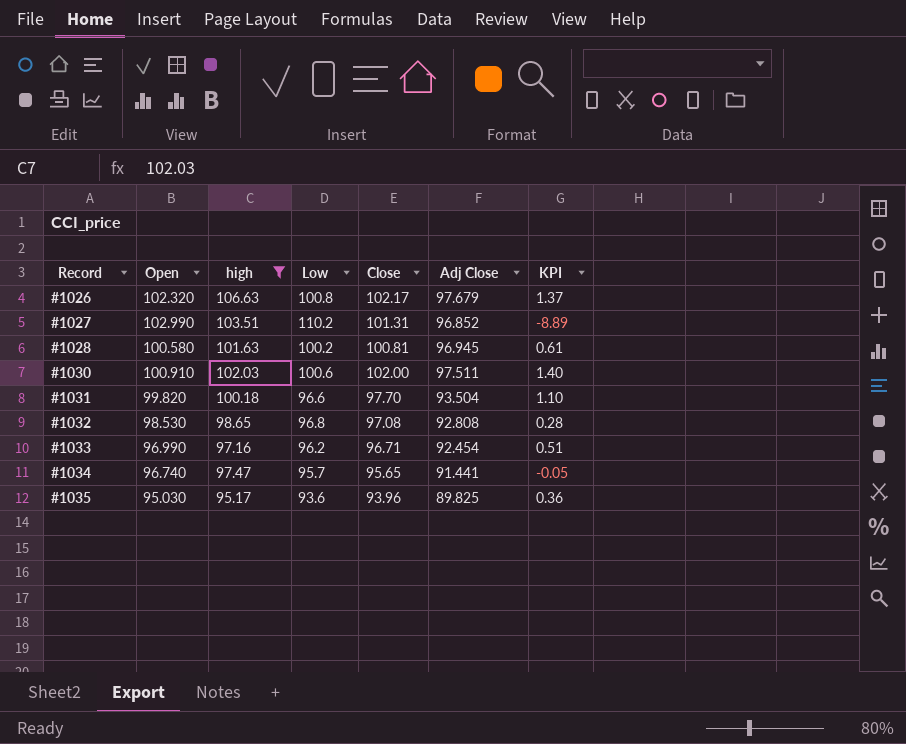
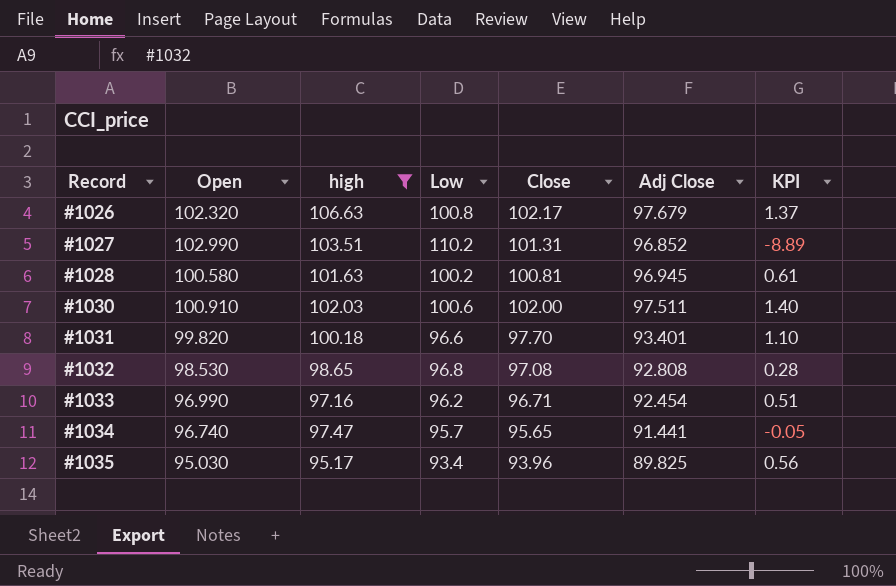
#1031 | Adj Close: 93.504 -> 93.401
#1035 | Low: 93.6 -> 93.4
#1035 | KPI: 0.36 -> 0.56

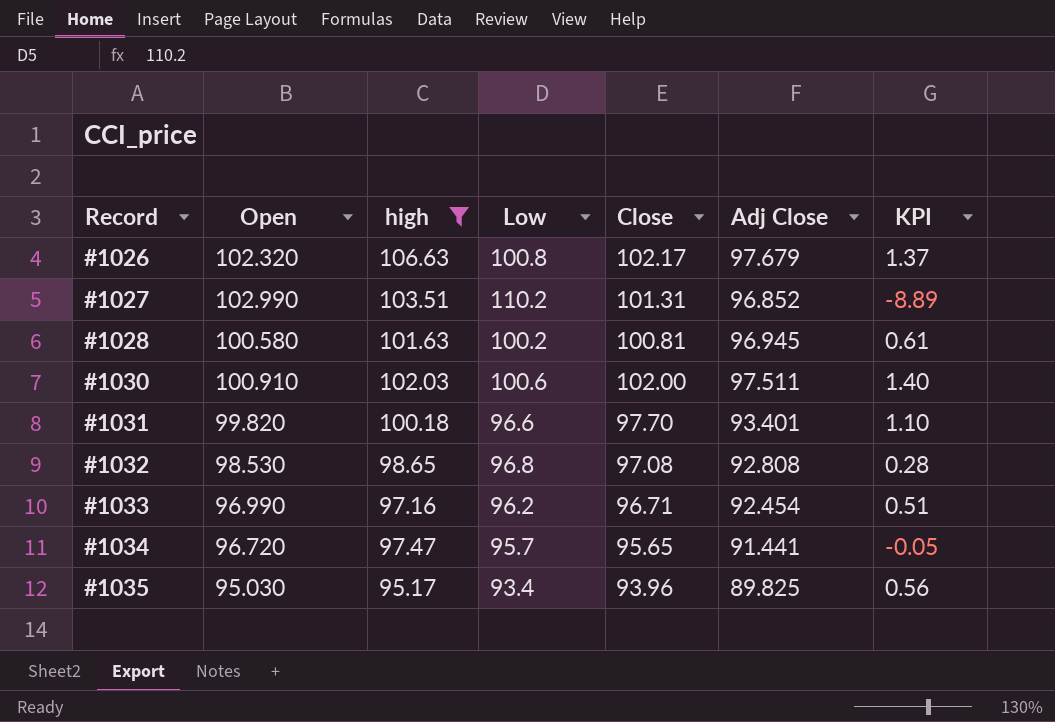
#1034 | Open: 96.740 -> 96.720

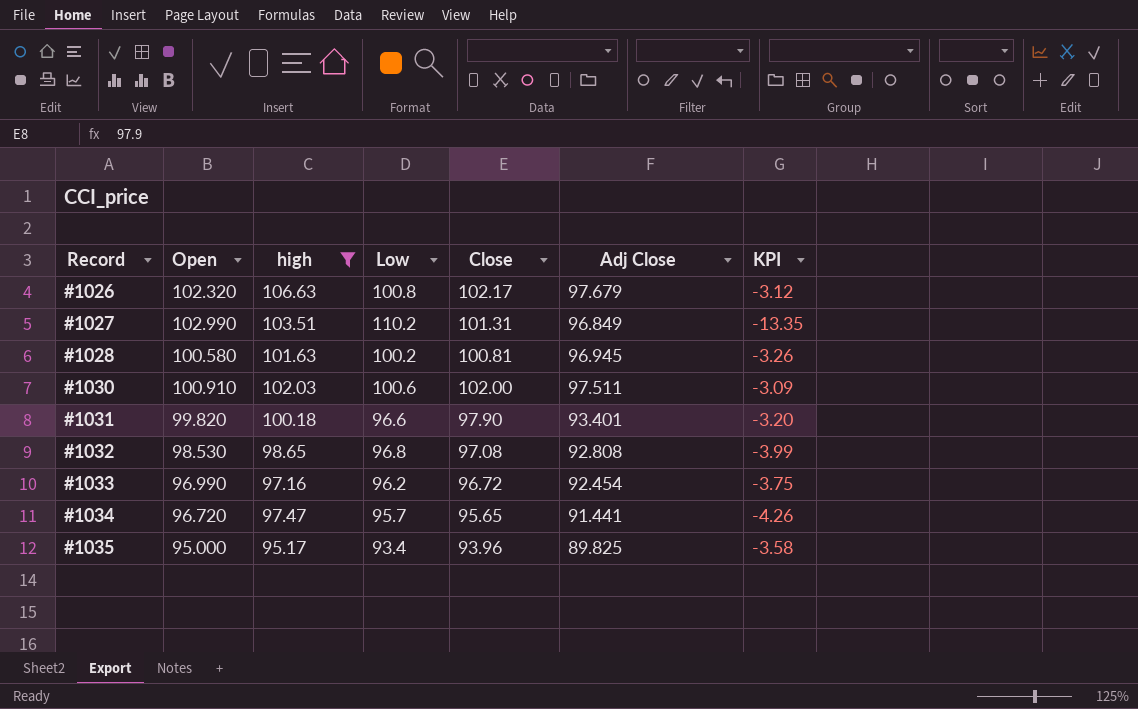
column KPI | formula: [Close] - [Low] -> [Adj Close] - [Low]
#1027 | Adj Close: 96.852 -> 96.849
#1031 | Close: 97.70 -> 97.90
#1033 | Close: 96.71 -> 96.72
#1035 | Open: 95.030 -> 95.000

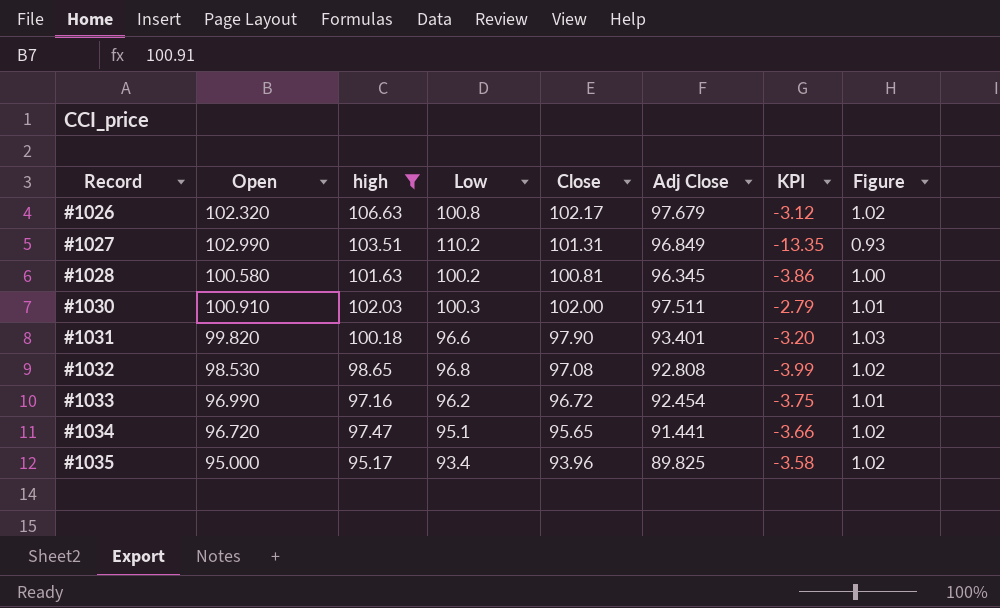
column Figure | formula: none -> [Open] / [Low]
#1028 | Adj Close: 96.945 -> 96.345
#1028 | KPI: -3.26 -> -3.86
#1030 | Low: 100.6 -> 100.3
#1030 | KPI: -3.09 -> -2.79
#1034 | Low: 95.7 -> 95.1
#1034 | KPI: -4.26 -> -3.66

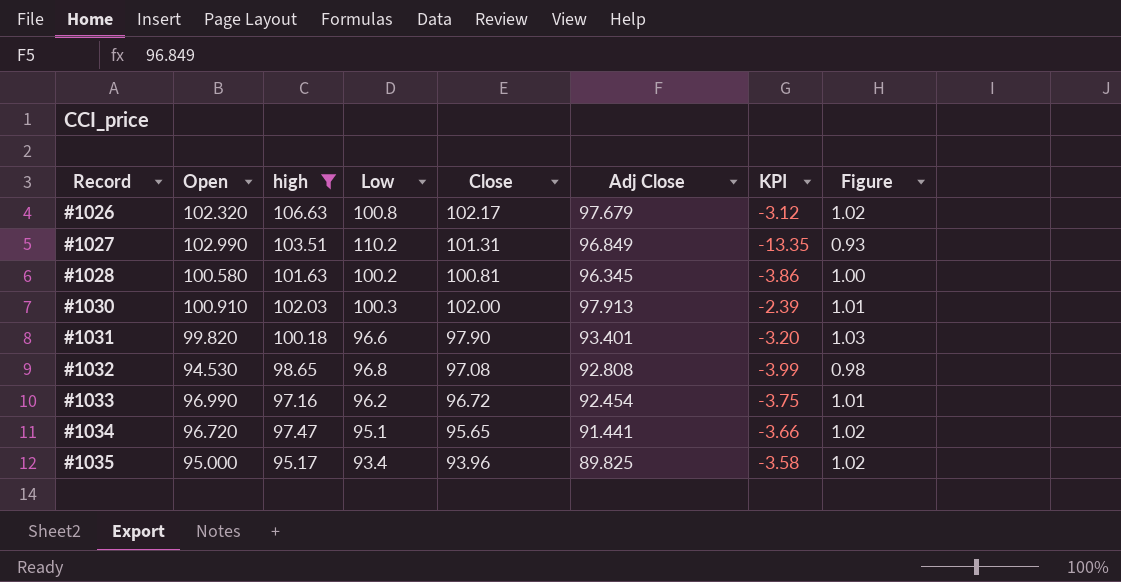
#1030 | Adj Close: 97.511 -> 97.913
#1030 | KPI: -2.79 -> -2.39
#1032 | Open: 98.530 -> 94.530
#1032 | Figure: 1.02 -> 0.98

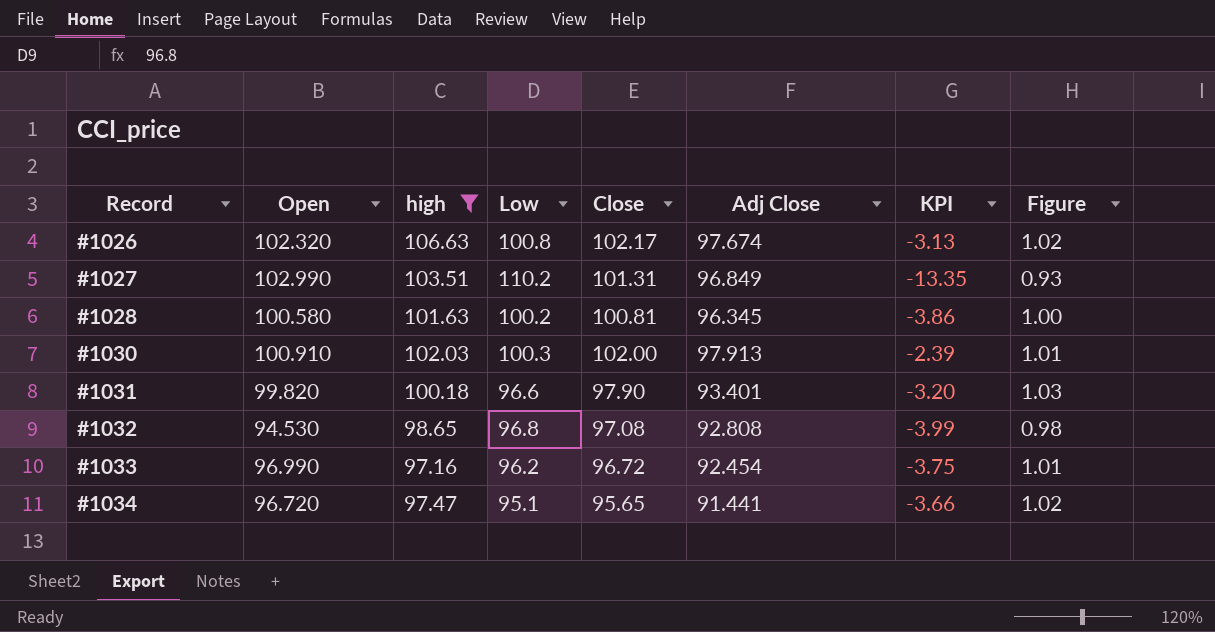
row #1035: 95.000 | 95.17 | 93.4 | 93.96 | 89.825 | -3.58 | 1.02 -> none
#1026 | Adj Close: 97.679 -> 97.674
#1026 | KPI: -3.12 -> -3.13

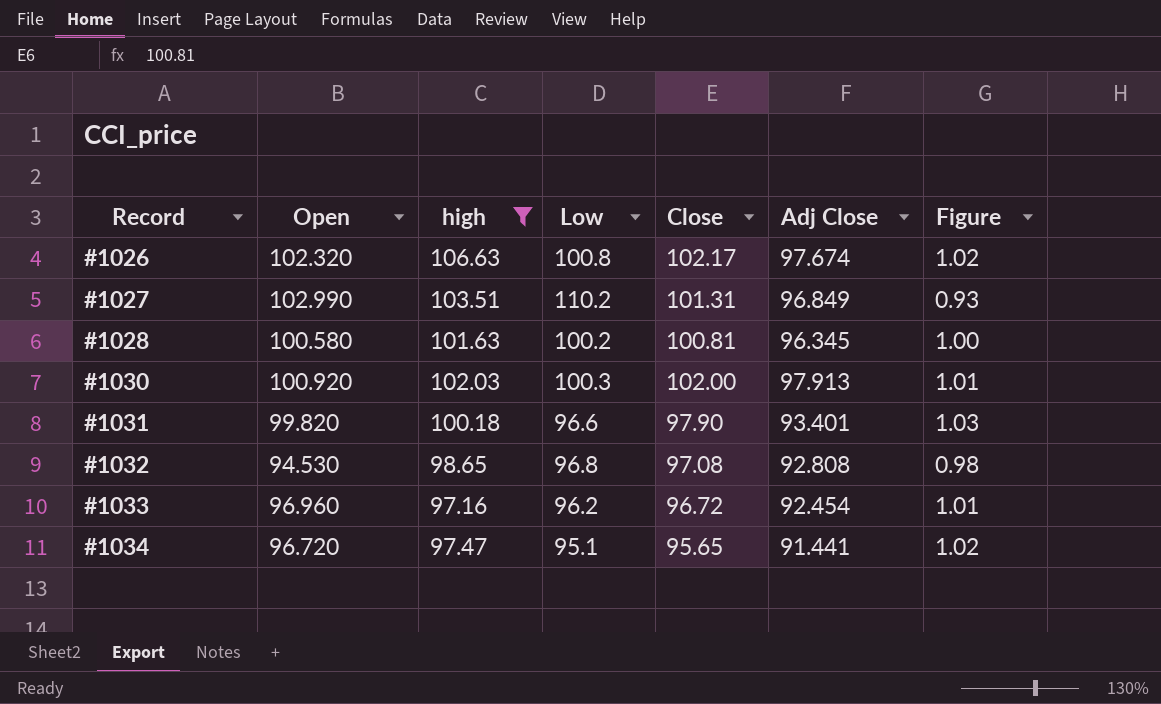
column KPI | formula: [Adj Close] - [Low] -> none
#1030 | Open: 100.910 -> 100.920
#1033 | Open: 96.990 -> 96.960

